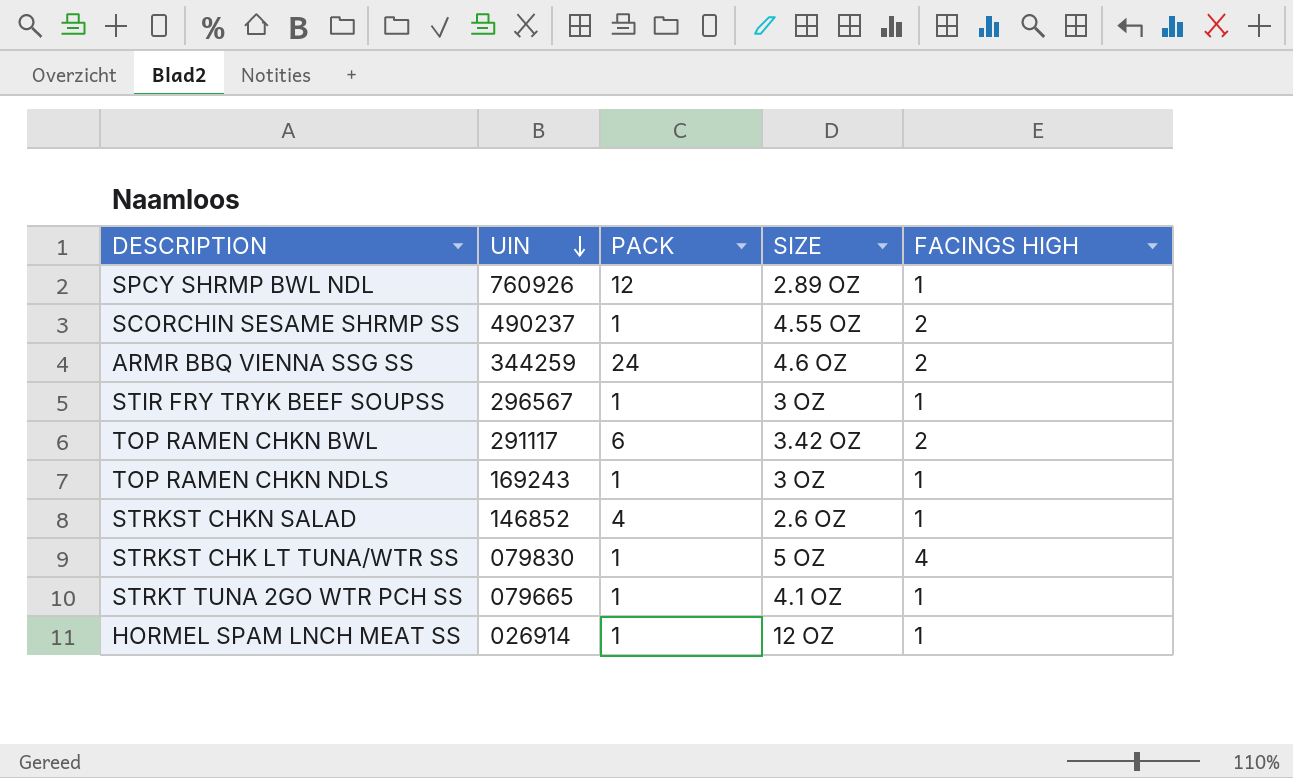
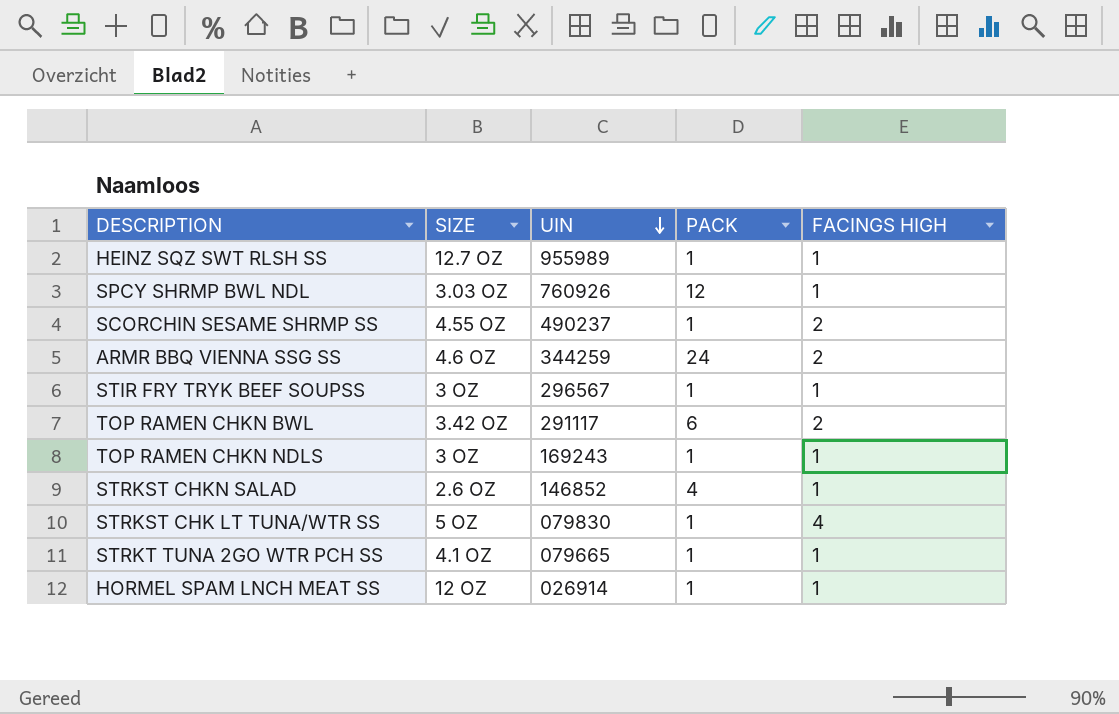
column SIZE | position: 4 -> 2
row HEINZ SQZ SWT RLSH SS: none -> 12.7 OZ | 955989 | 1 | 1
SPCY SHRMP BWL NDL | SIZE: 2.89 OZ -> 3.03 OZ

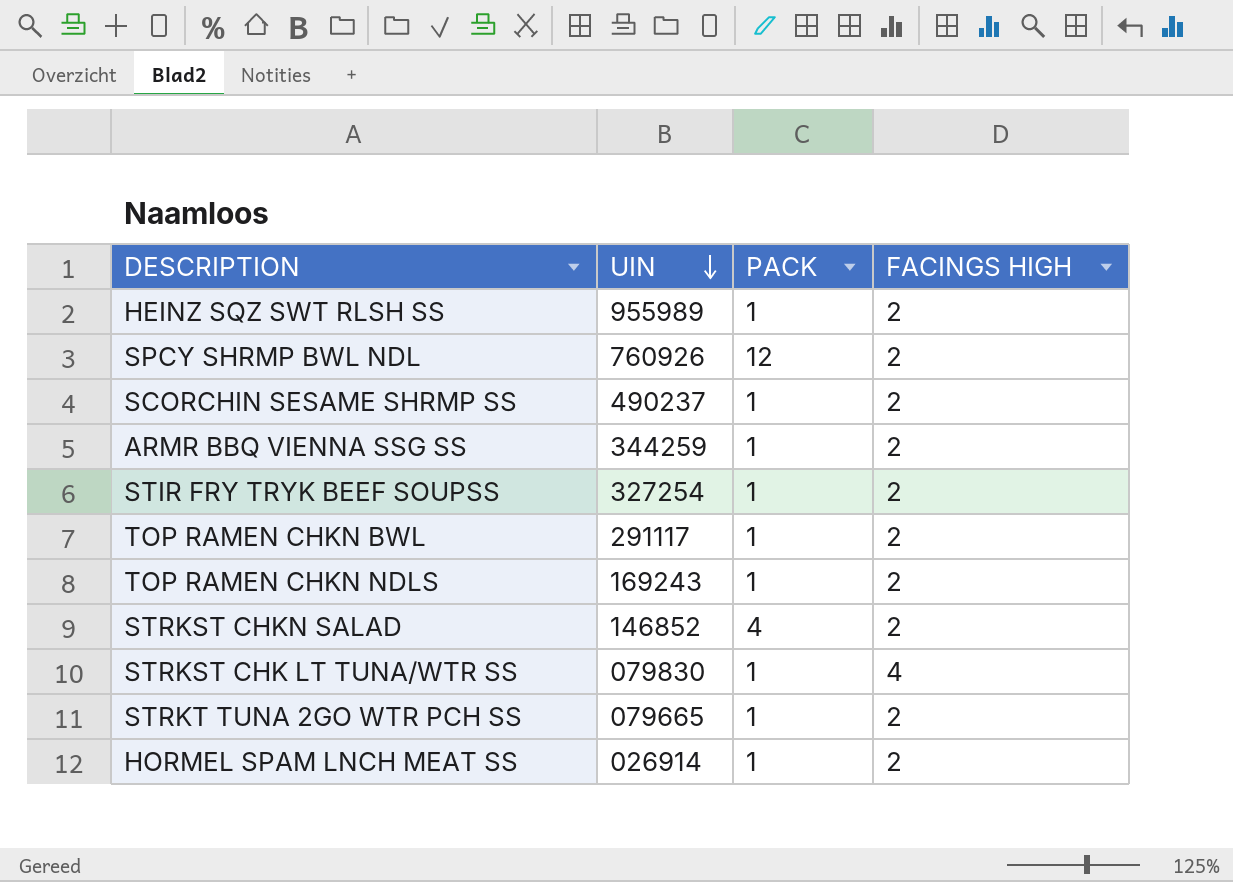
column SIZE | position: 2 -> none
HEINZ SQZ SWT RLSH SS | FACINGS HIGH: 1 -> 2
SPCY SHRMP BWL NDL | FACINGS HIGH: 1 -> 2
ARMR BBQ VIENNA SSG SS | PACK: 24 -> 1
STIR FRY TRYK BEEF SOUPSS | UIN: 296567 -> 327254
STIR FRY TRYK BEEF SOUPSS | FACINGS HIGH: 1 -> 2
TOP RAMEN CHKN BWL | PACK: 6 -> 1
TOP RAMEN CHKN NDLS | FACINGS HIGH: 1 -> 2
STRKST CHKN SALAD | FACINGS HIGH: 1 -> 2
STRKT TUNA 2GO WTR PCH SS | FACINGS HIGH: 1 -> 2
HORMEL SPAM LNCH MEAT SS | FACINGS HIGH: 1 -> 2

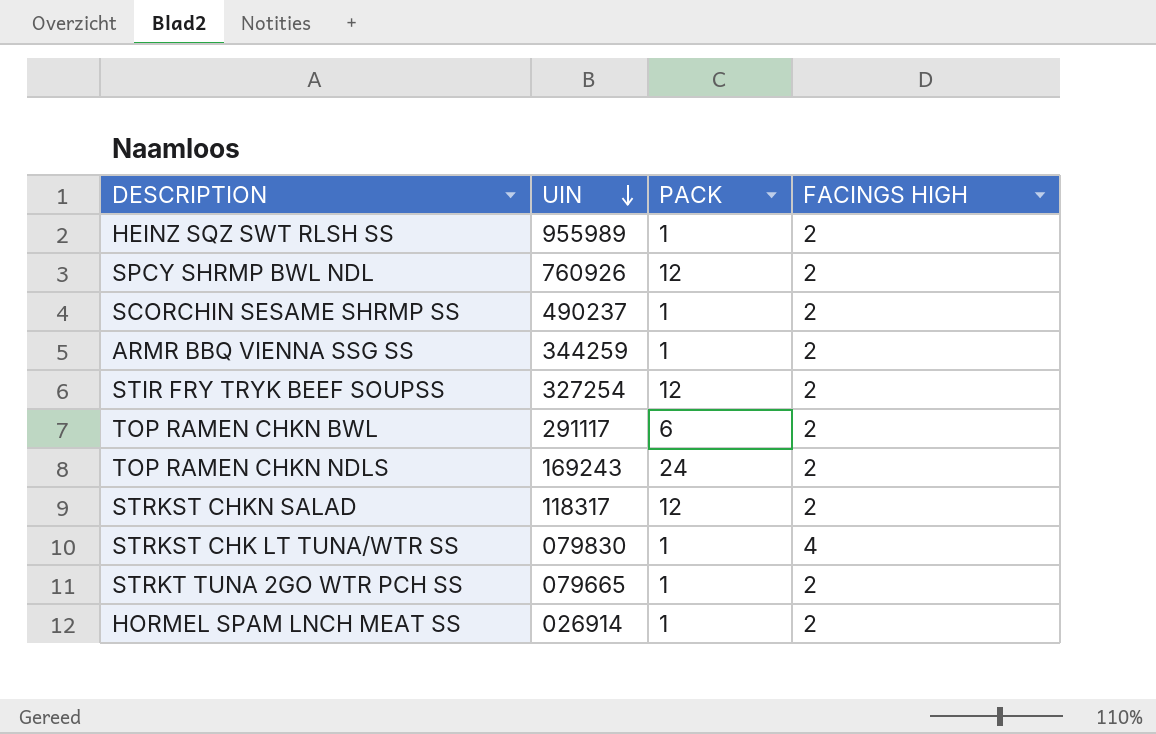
STIR FRY TRYK BEEF SOUPSS | PACK: 1 -> 12
TOP RAMEN CHKN BWL | PACK: 1 -> 6
TOP RAMEN CHKN NDLS | PACK: 1 -> 24
STRKST CHKN SALAD | UIN: 146852 -> 118317
STRKST CHKN SALAD | PACK: 4 -> 12

